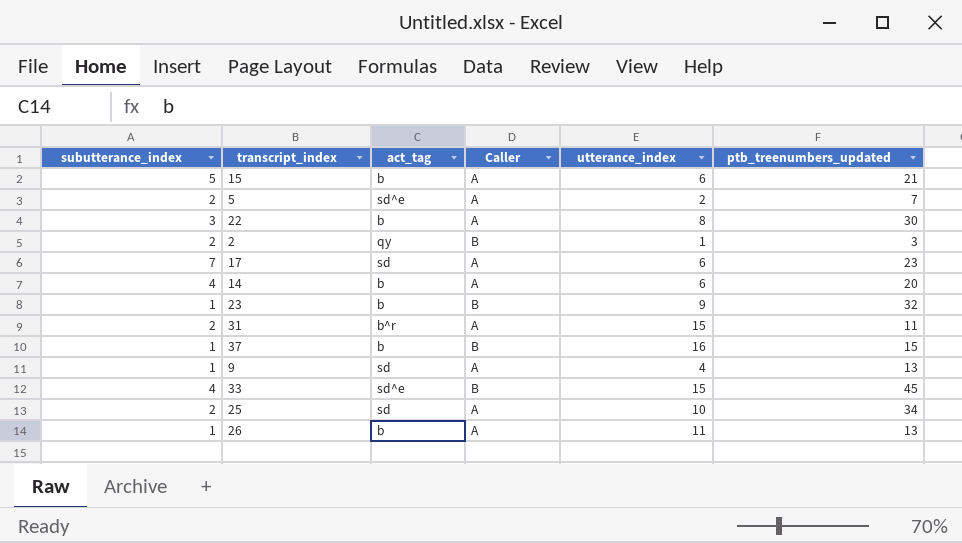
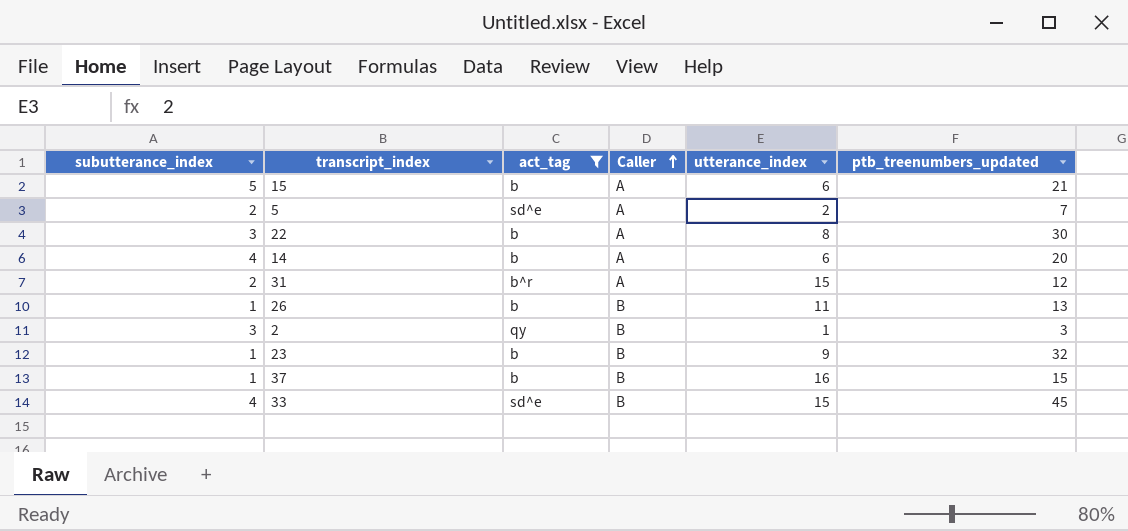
filter: none -> act_tag != sd
row order: none -> Caller ascending
31 | ptb_treenumbers_updated: 11 -> 12
26 | Caller: A -> B
2 | subutterance_index: 2 -> 3

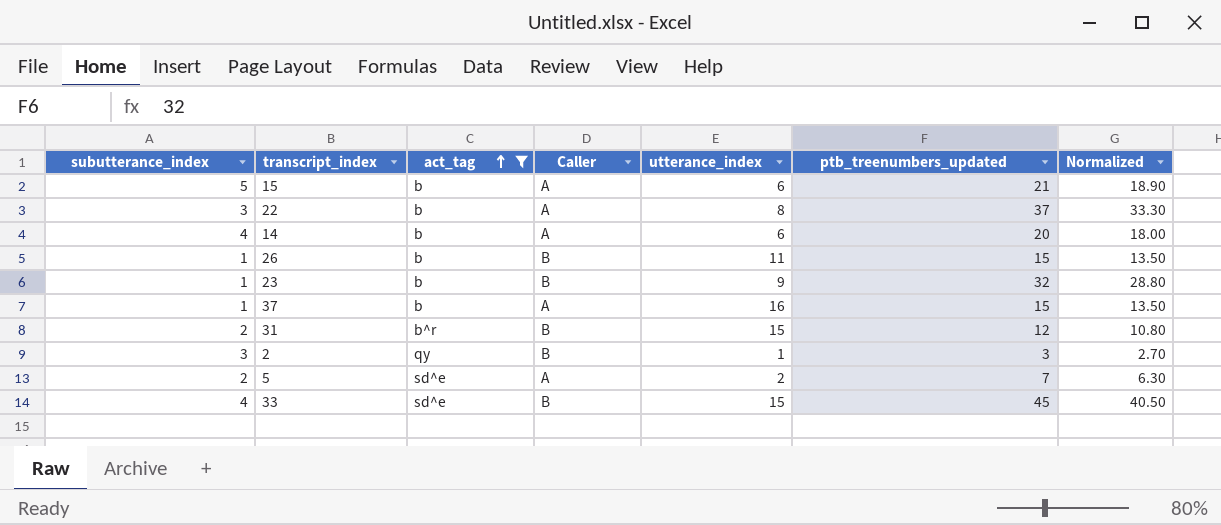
row order: Caller ascending -> act_tag ascending
column Normalized | formula: none -> [ptb_treenumbers_updated] * 0.9
22 | ptb_treenumbers_updated: 30 -> 37
26 | ptb_treenumbers_updated: 13 -> 15
37 | Caller: B -> A
31 | Caller: A -> B

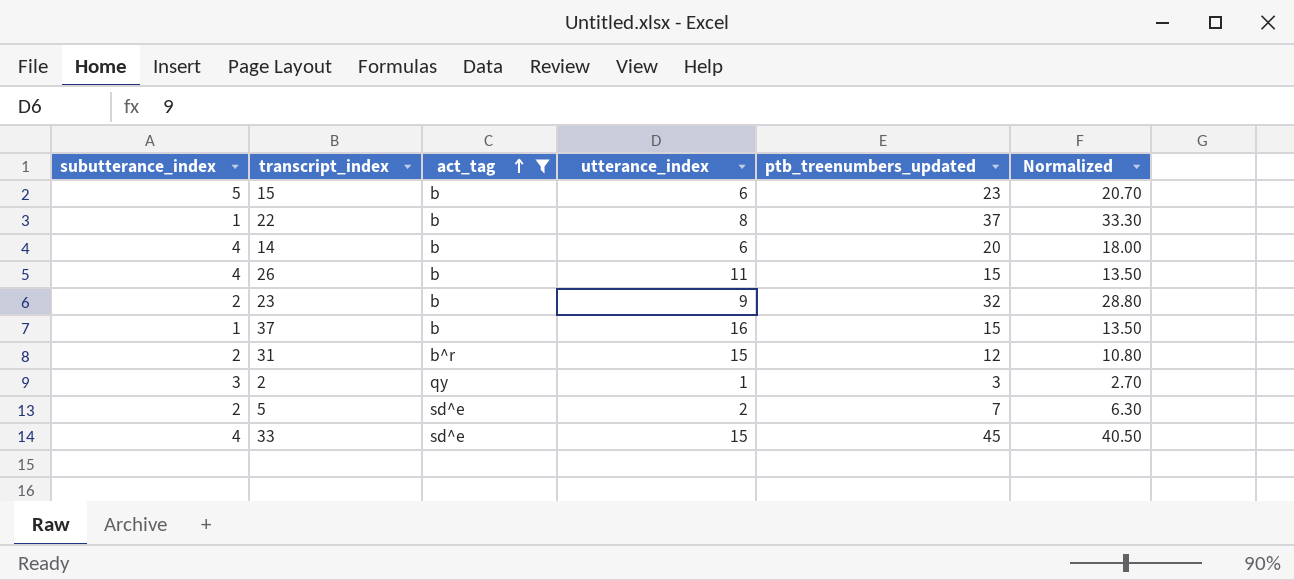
column Caller | position: 4 -> none
15 | ptb_treenumbers_updated: 21 -> 23
15 | Normalized: 18.90 -> 20.70
22 | subutterance_index: 3 -> 1
26 | subutterance_index: 1 -> 4
23 | subutterance_index: 1 -> 2

